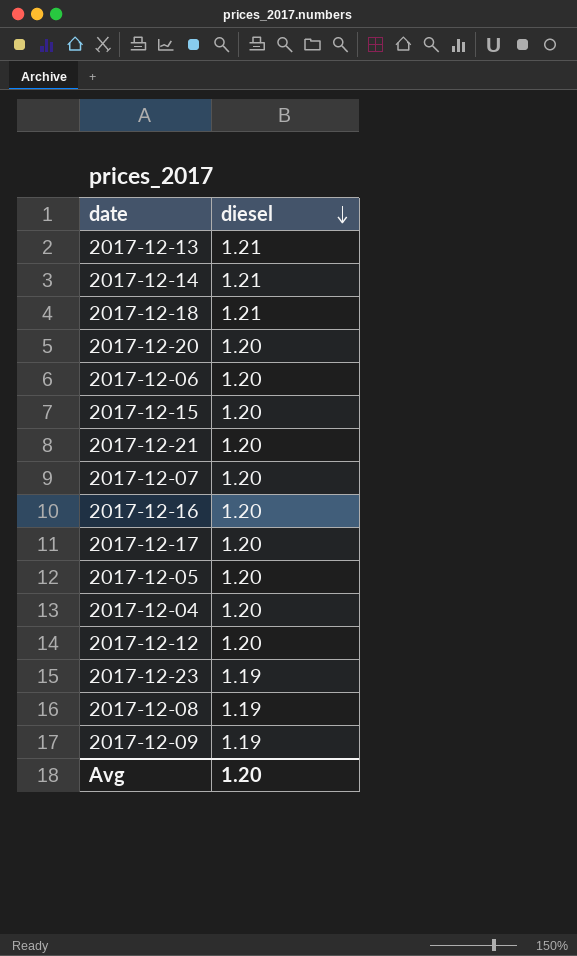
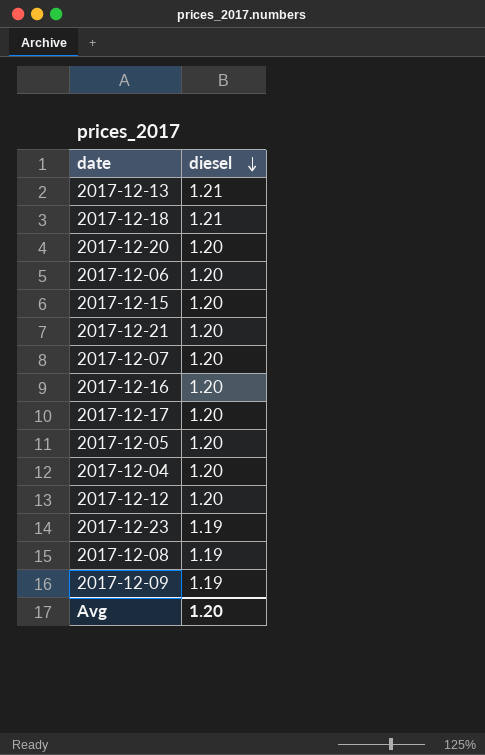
row 2017-12-14: 1.21 -> none

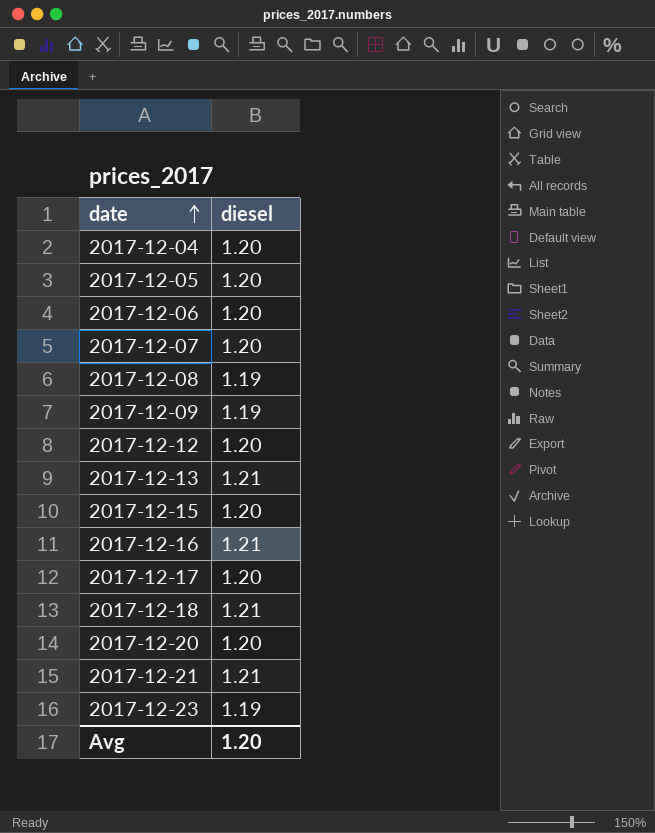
row order: diesel descending -> date ascending
2017-12-16 | diesel: 1.20 -> 1.21
2017-12-21 | diesel: 1.20 -> 1.21

